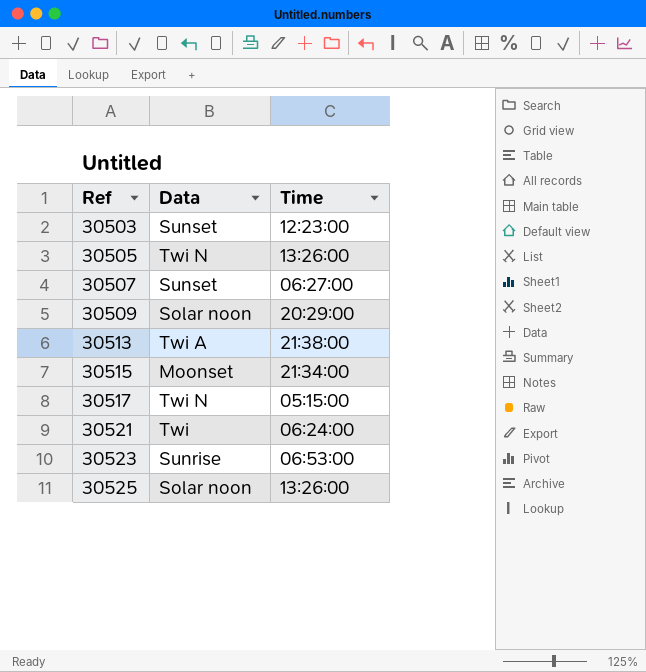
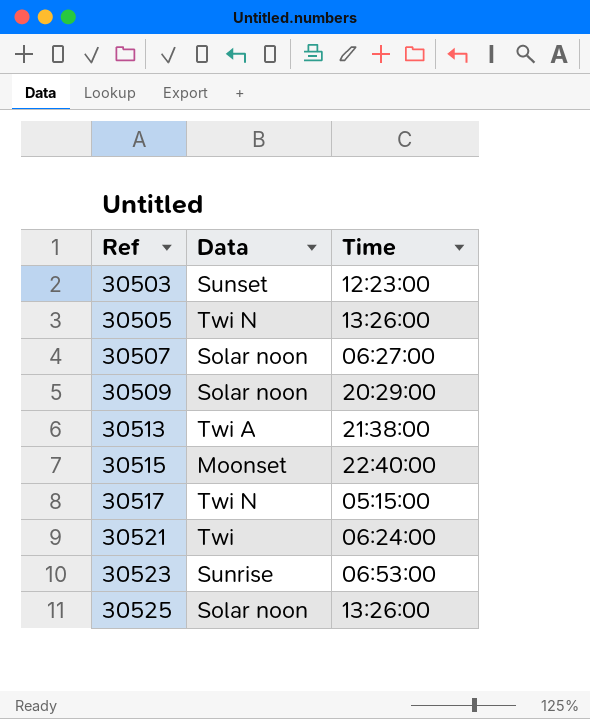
30507 | Data: Sunset -> Solar noon
30515 | Time: 21:34:00 -> 22:40:00

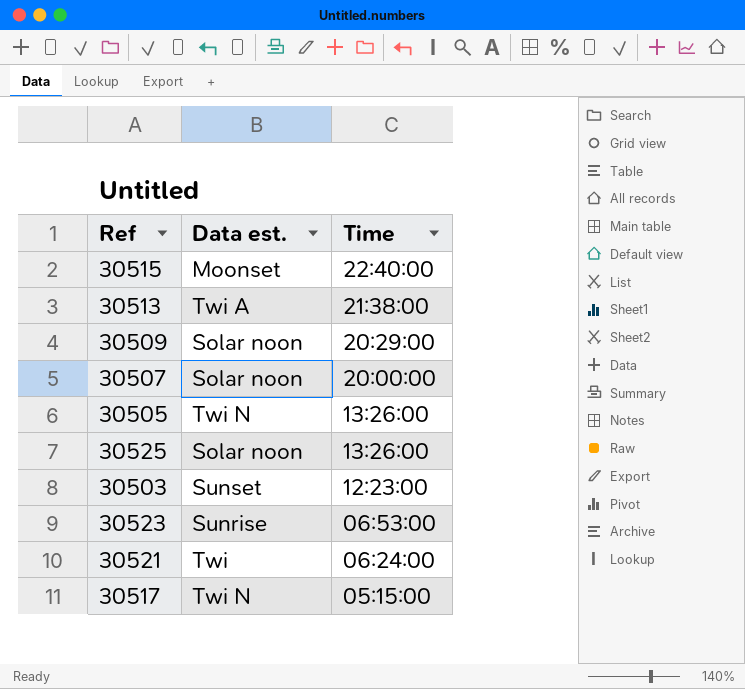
row order: Ref ascending -> Time descending
column name: Data -> Data est.
30507 | Time: 06:27:00 -> 20:00:00

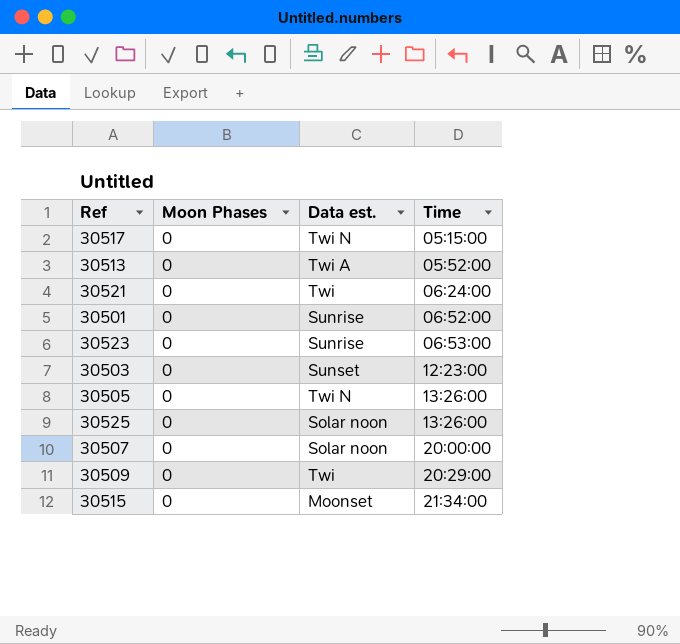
row order: Time descending -> Time ascending
column Moon Phases | position: none -> 2
30513 | Time: 21:38:00 -> 05:52:00
row 30501: none -> 0 | Sunrise | 06:52:00
30509 | Data est.: Solar noon -> Twi
30515 | Time: 22:40:00 -> 21:34:00

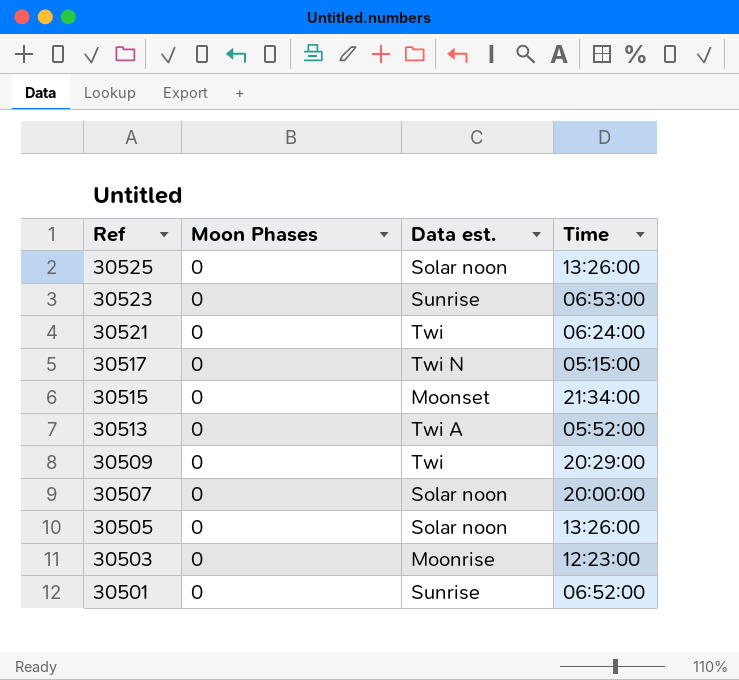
row order: Time ascending -> Ref descending
30505 | Data est.: Twi N -> Solar noon
30503 | Data est.: Sunset -> Moonrise

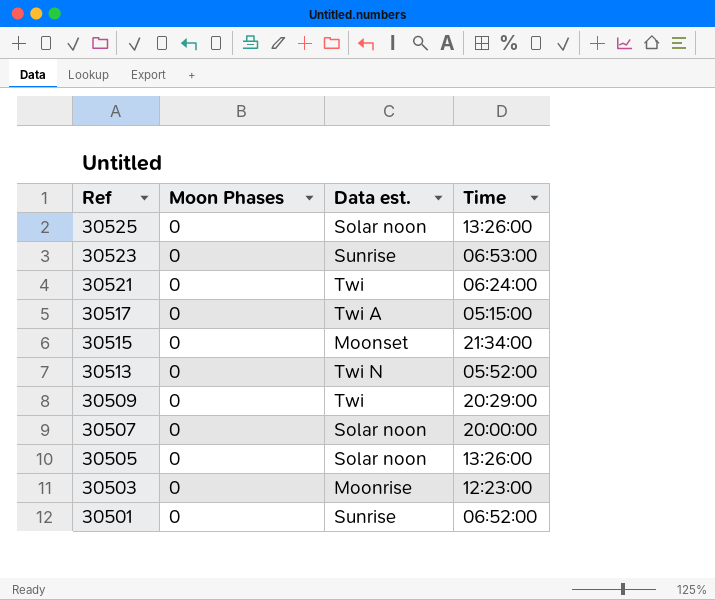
30517 | Data est.: Twi N -> Twi A
30513 | Data est.: Twi A -> Twi N

